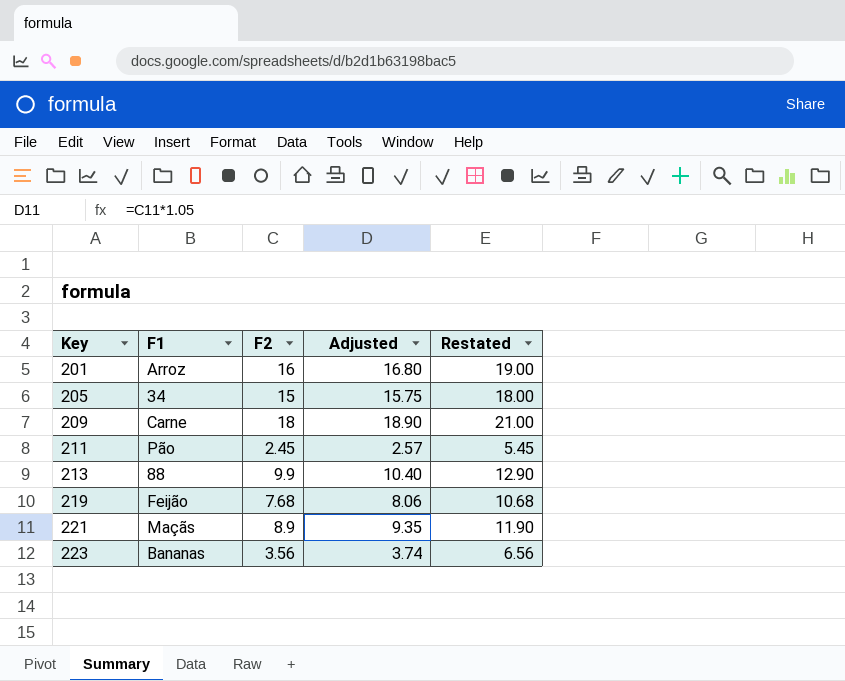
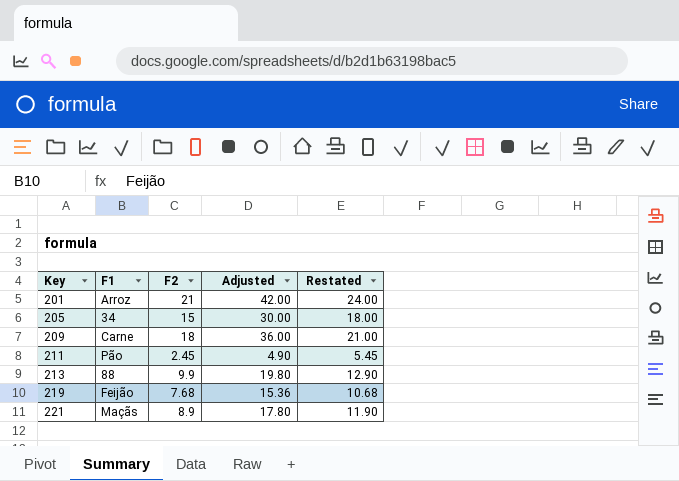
column Adjusted | formula: [F2] * 1.05 -> [F2] * 2
row 223: Bananas | 3.56 | 3.74 | 6.56 -> none
201 | F2: 16 -> 21
201 | Restated: 19.00 -> 24.00

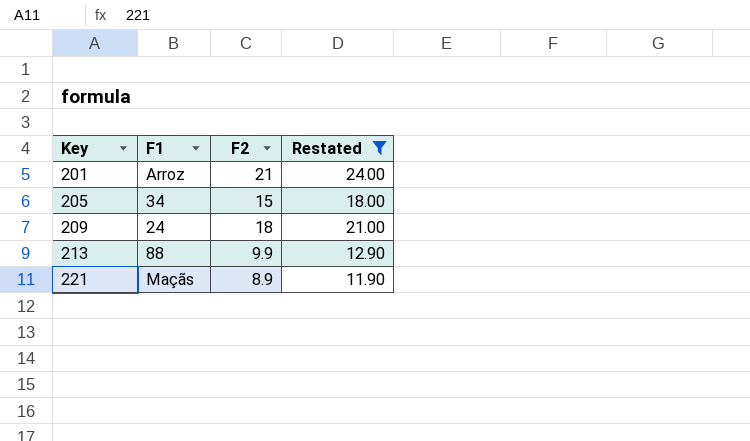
filter: none -> Restated >= 11.90
column Adjusted | formula: [F2] * 2 -> none
209 | F1: Carne -> 24

